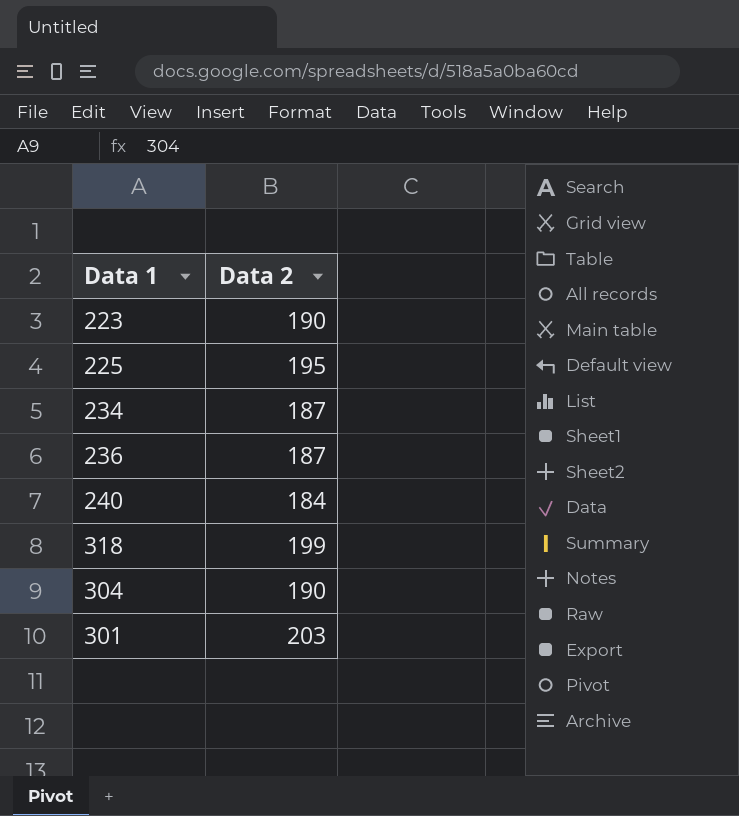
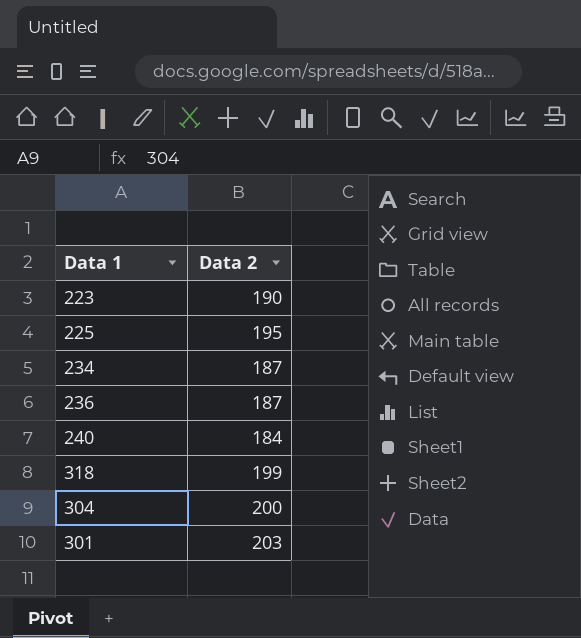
304 | Data 2: 190 -> 200

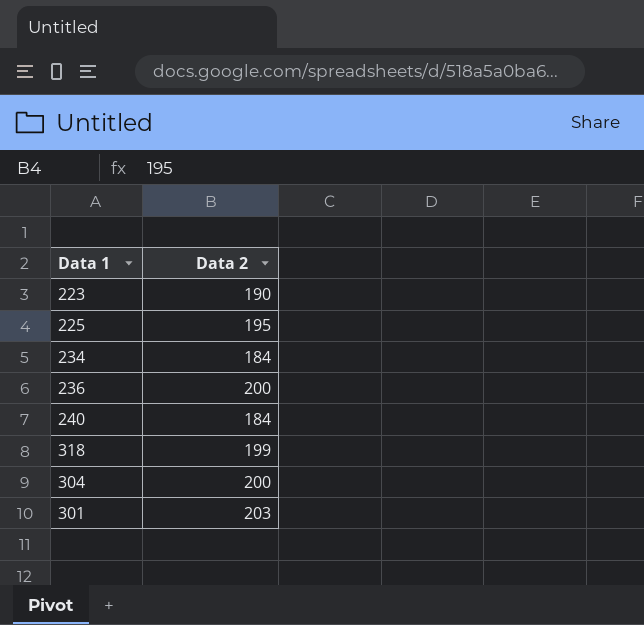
234 | Data 2: 187 -> 184
236 | Data 2: 187 -> 200

